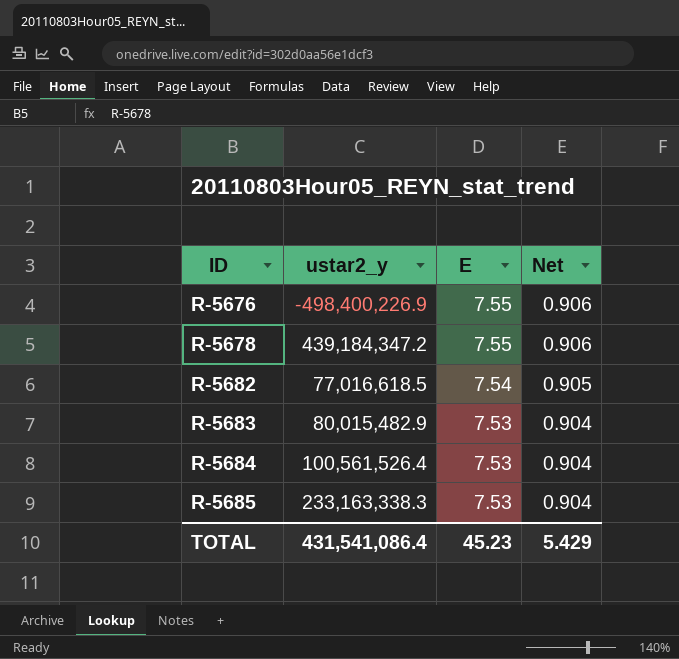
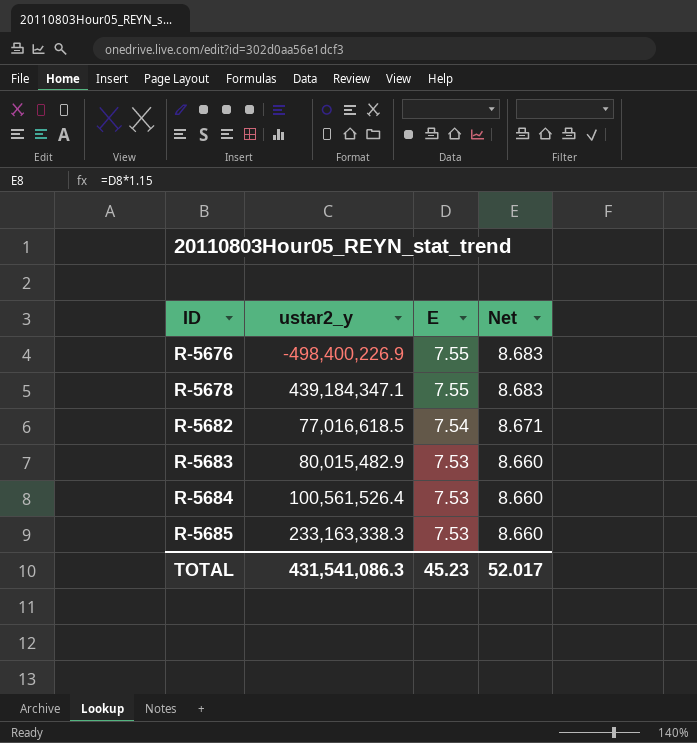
column Net | formula: [E] * 0.12 -> [E] * 1.15
R-5678 | ustar2_y: 439,184,347.2 -> 439,184,347.1
TOTAL | ustar2_y: 431,541,086.4 -> 431,541,086.3
TOTAL | Net: 5.429 -> 52.017

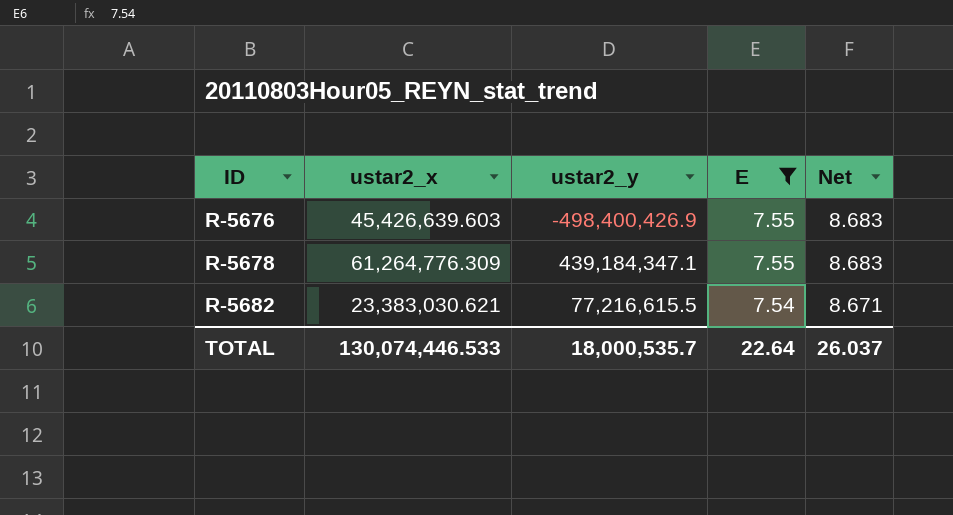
filter: none -> E != 7.53
column ustar2_x | position: none -> 2
R-5676 | ustar2_y: -498,400,226.9 -> -498,400,426.9
R-5682 | ustar2_y: 77,016,618.5 -> 77,216,615.5
TOTAL | ustar2_y: 431,541,086.3 -> 18,000,535.7
TOTAL | E: 45.23 -> 22.64
TOTAL | Net: 52.017 -> 26.037

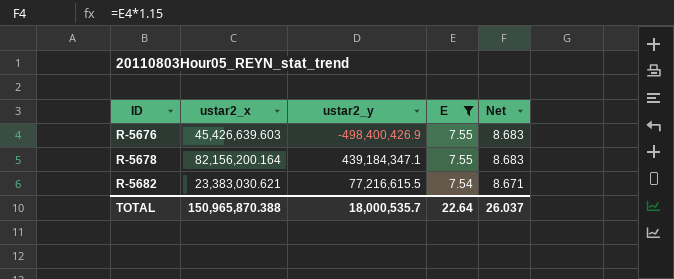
R-5678 | ustar2_x: 61,264,776.309 -> 82,156,200.164
TOTAL | ustar2_x: 130,074,446.533 -> 150,965,870.388

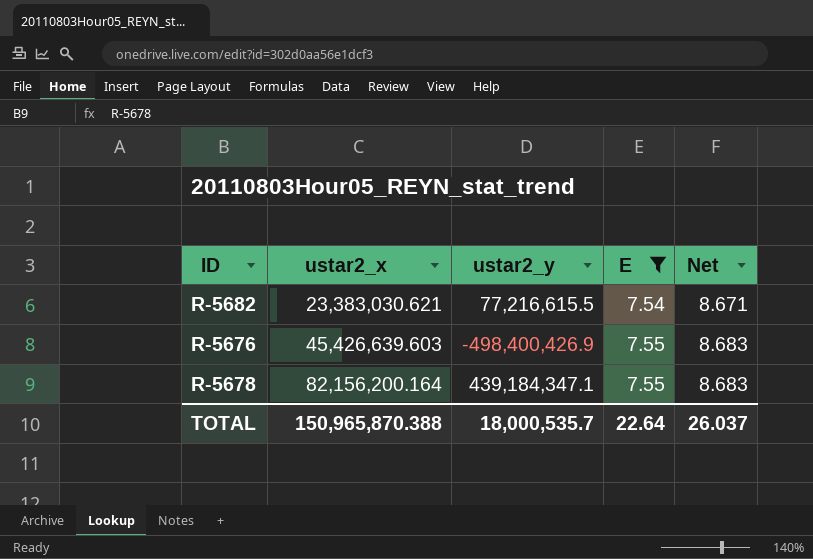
row order: ID ascending -> ustar2_x ascending

